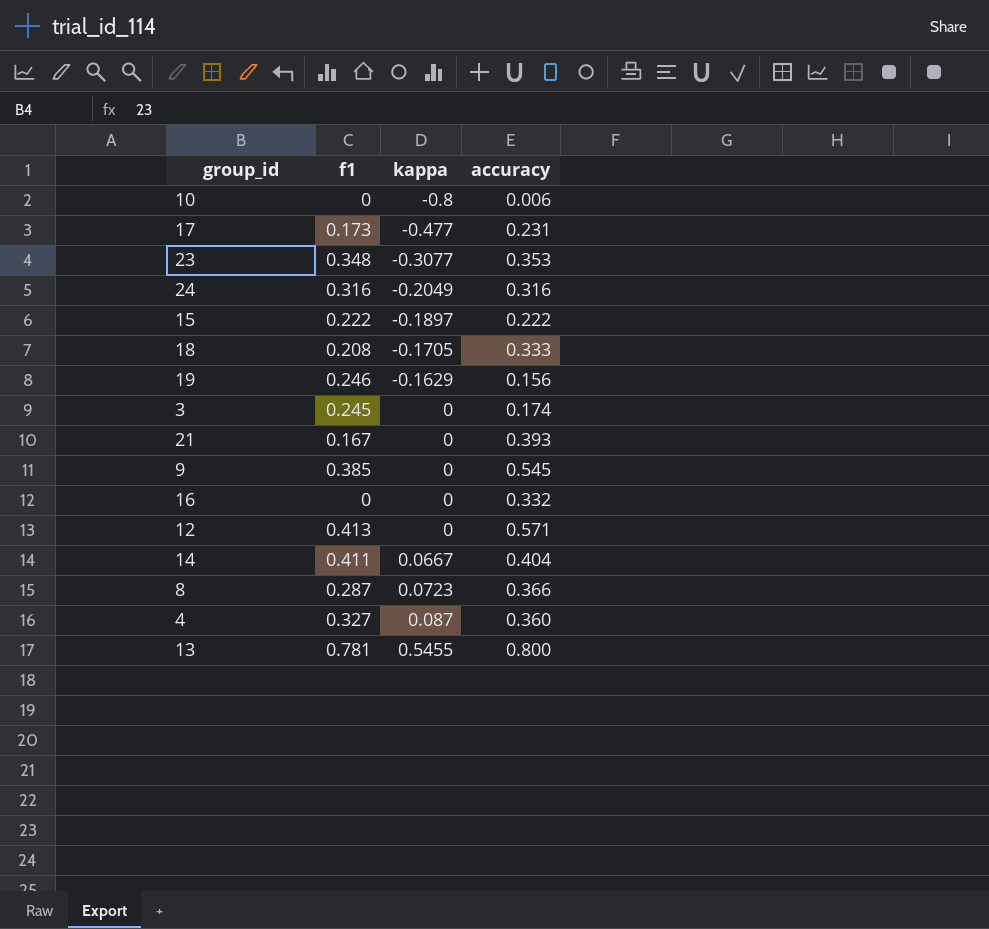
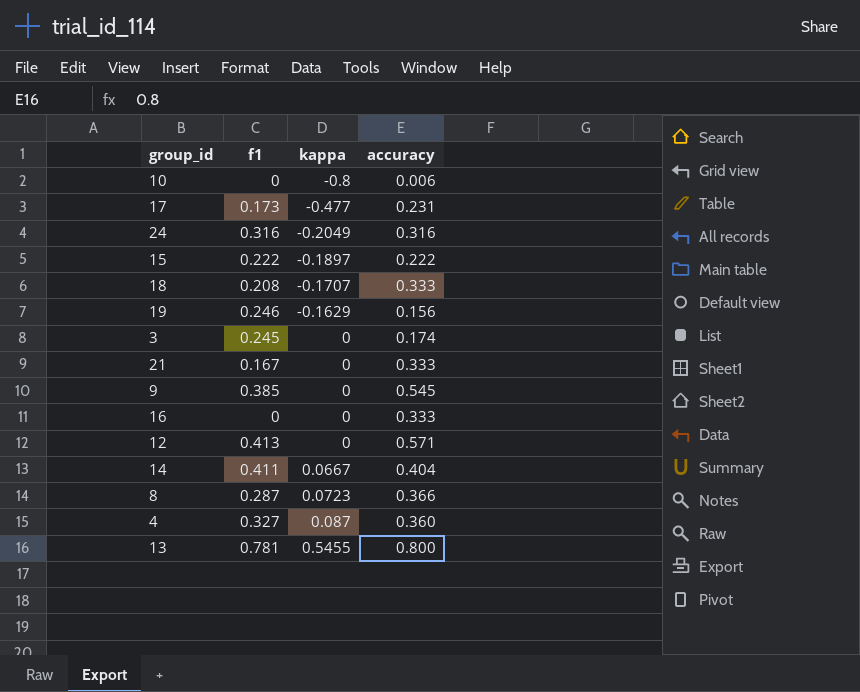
row 23: 0.348 | -0.3077 | 0.353 -> none
18 | kappa: -0.1705 -> -0.1707
21 | accuracy: 0.393 -> 0.333
16 | accuracy: 0.332 -> 0.333

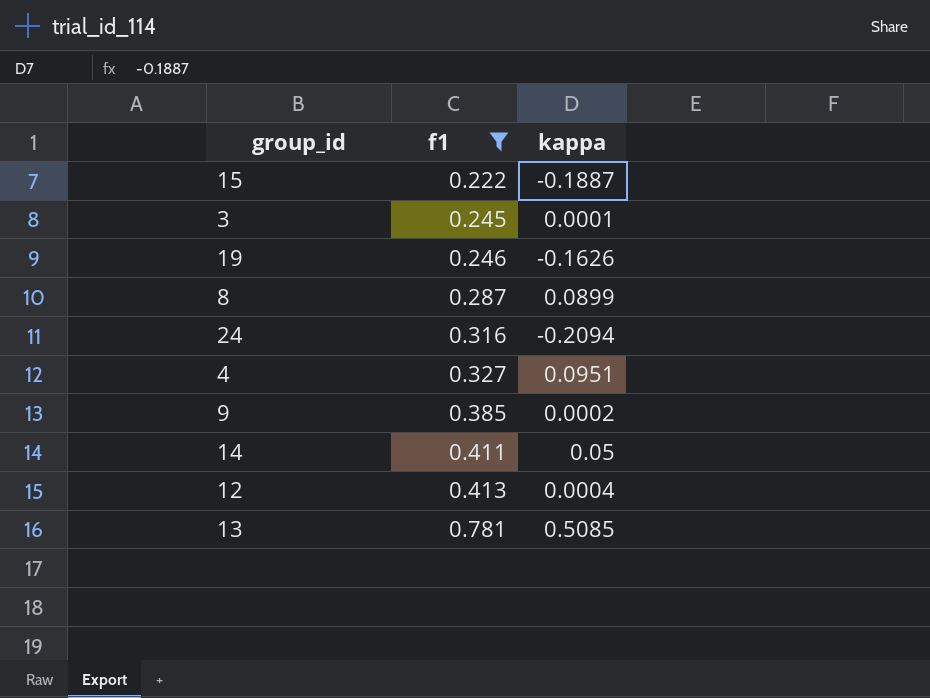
filter: none -> f1 >= 0.222
row order: kappa ascending -> f1 ascending
column accuracy | position: 4 -> none
15 | kappa: -0.1897 -> -0.1887
3 | kappa: 0 -> 0.0001
19 | kappa: -0.1629 -> -0.1626
8 | kappa: 0.0723 -> 0.0899
24 | kappa: -0.2049 -> -0.2094
4 | kappa: 0.087 -> 0.0951
9 | kappa: 0 -> 0.0002
14 | kappa: 0.0667 -> 0.05
12 | kappa: 0 -> 0.0004
13 | kappa: 0.5455 -> 0.5085

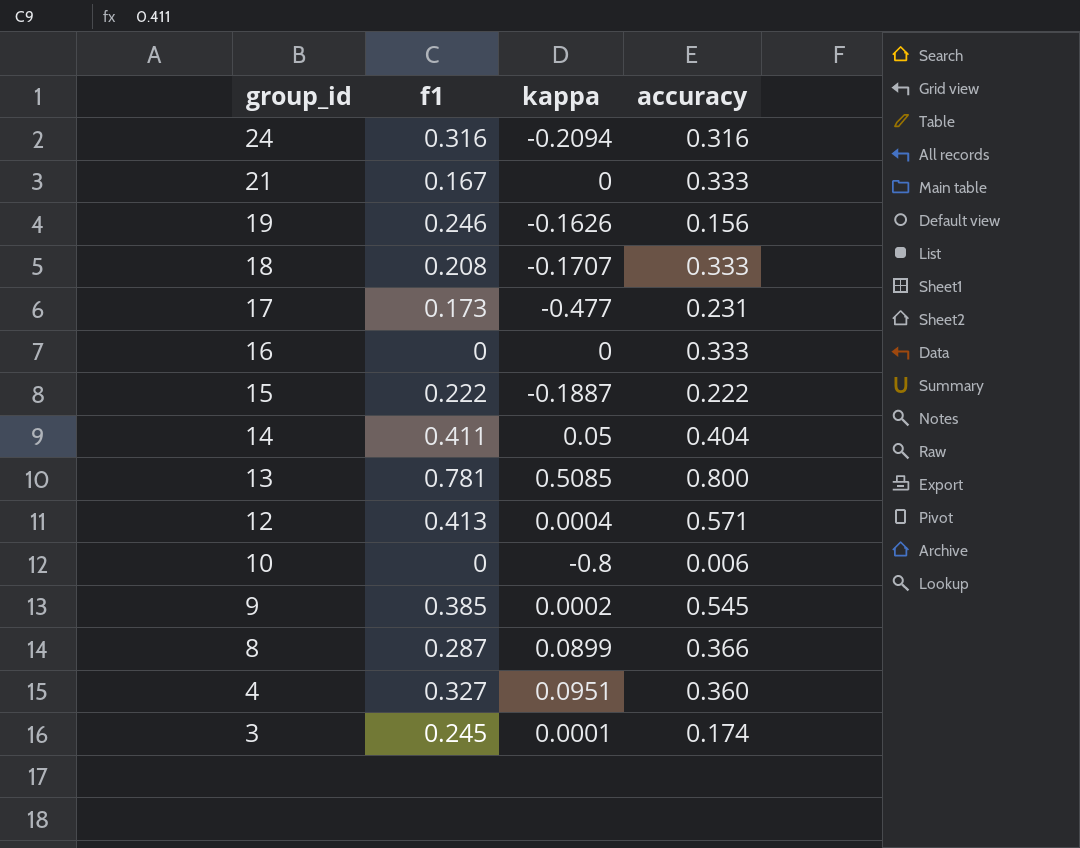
filter: f1 >= 0.222 -> none
row order: f1 ascending -> group_id descending
column accuracy | position: none -> 4

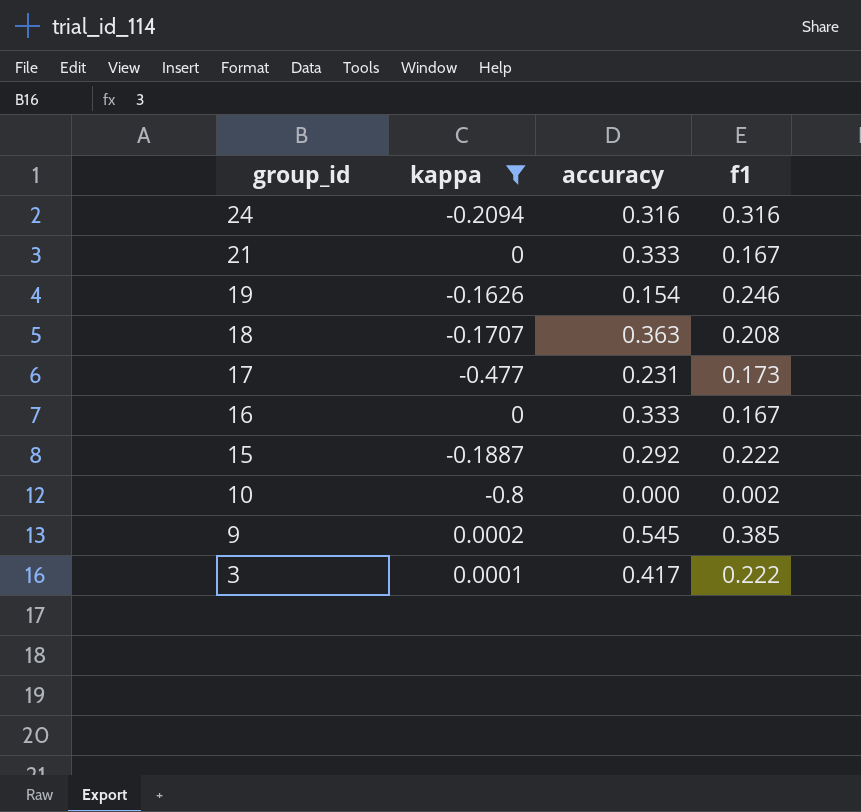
filter: none -> kappa <= 0.0002
column f1 | position: 2 -> 4
19 | accuracy: 0.156 -> 0.154
18 | accuracy: 0.333 -> 0.363
16 | f1: 0 -> 0.167
15 | accuracy: 0.222 -> 0.292
10 | accuracy: 0.006 -> 0.000
10 | f1: 0 -> 0.002
3 | accuracy: 0.174 -> 0.417
3 | f1: 0.245 -> 0.222

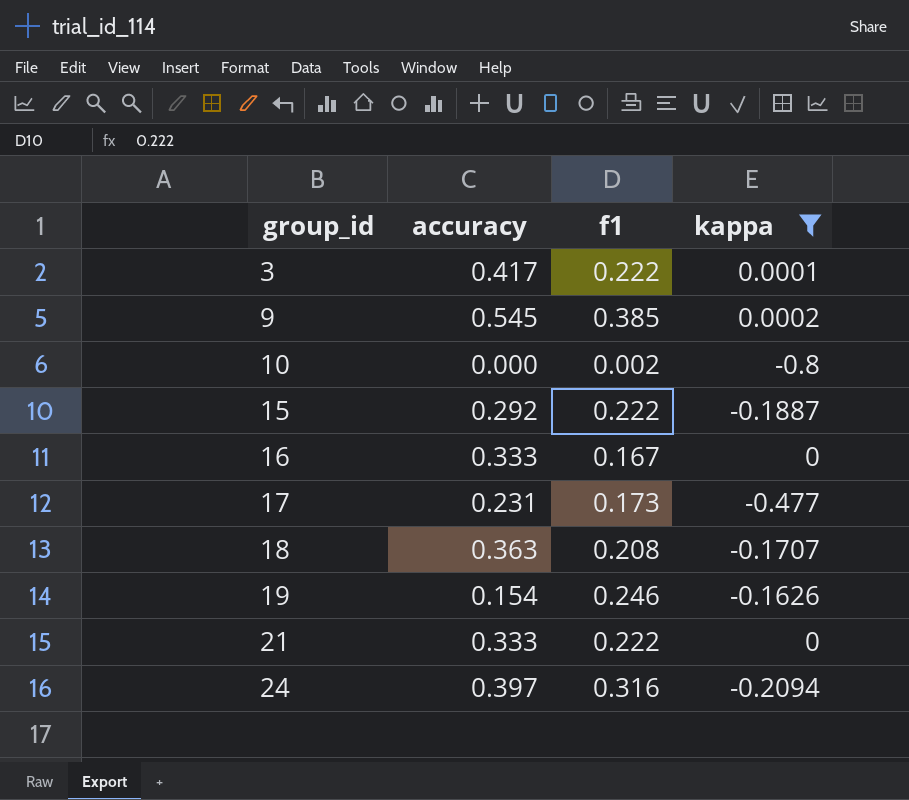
row order: group_id descending -> group_id ascending
column kappa | position: 2 -> 4
21 | f1: 0.167 -> 0.222
24 | accuracy: 0.316 -> 0.397

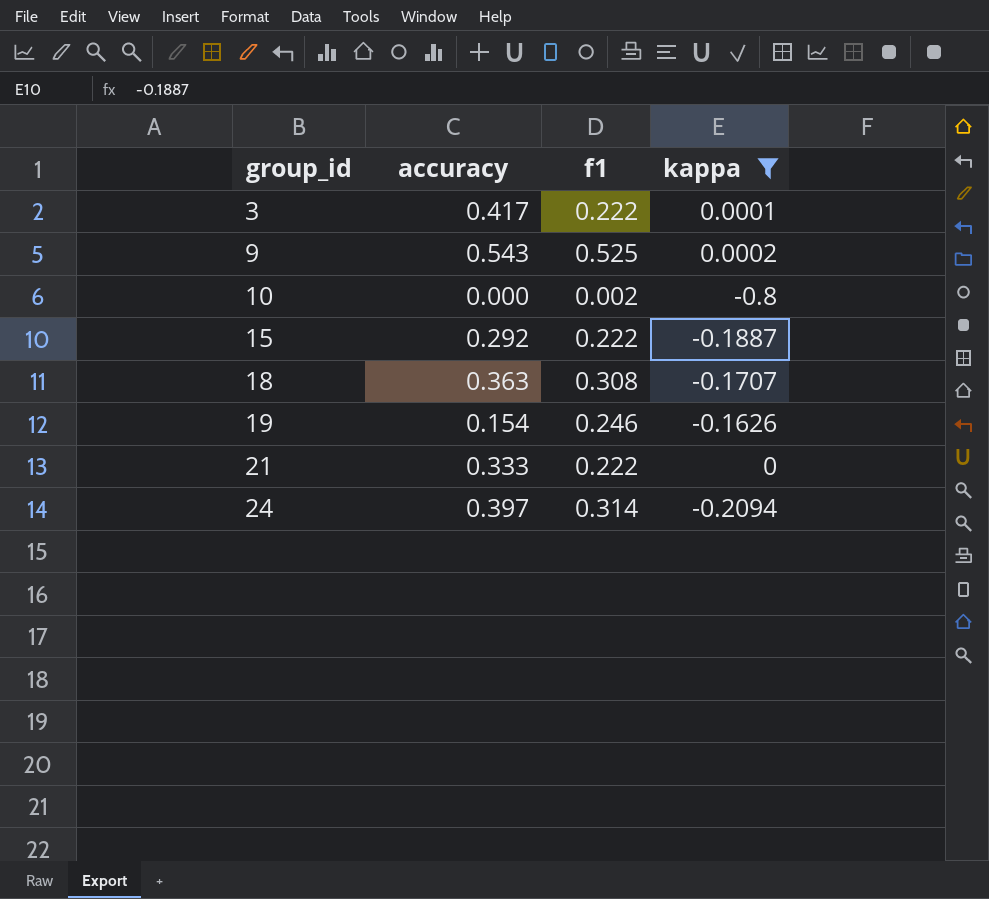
row 16: 0.333 | 0.167 | 0 -> none
row 17: 0.231 | 0.173 | -0.477 -> none
9 | accuracy: 0.545 -> 0.543
9 | f1: 0.385 -> 0.525
18 | f1: 0.208 -> 0.308
24 | f1: 0.316 -> 0.314

